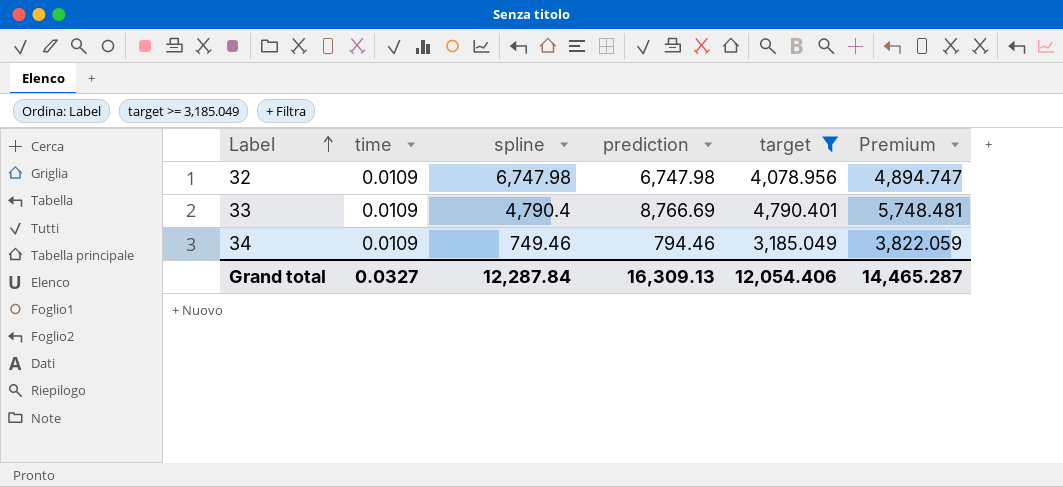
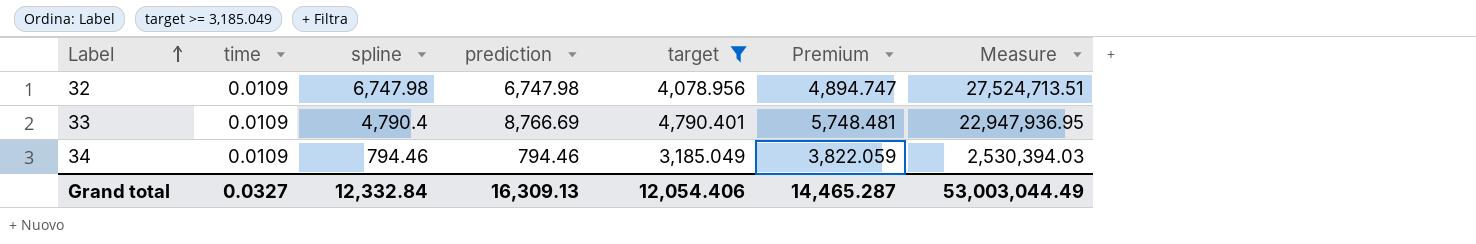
column Measure | formula: none -> [spline] * [target]
34 | spline: 749.46 -> 794.46
Grand total | spline: 12,287.84 -> 12,332.84

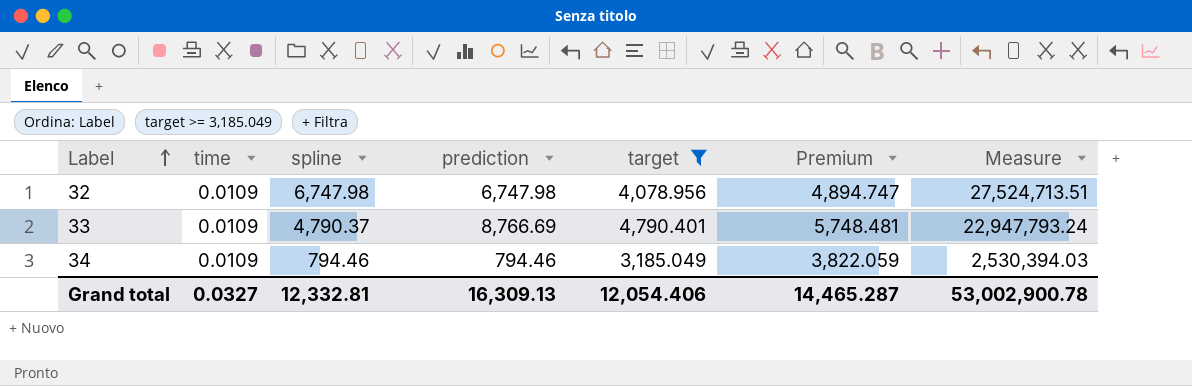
33 | spline: 4,790.4 -> 4,790.37
33 | Measure: 22,947,936.95 -> 22,947,793.24
Grand total | spline: 12,332.84 -> 12,332.81
Grand total | Measure: 53,003,044.49 -> 53,002,900.78

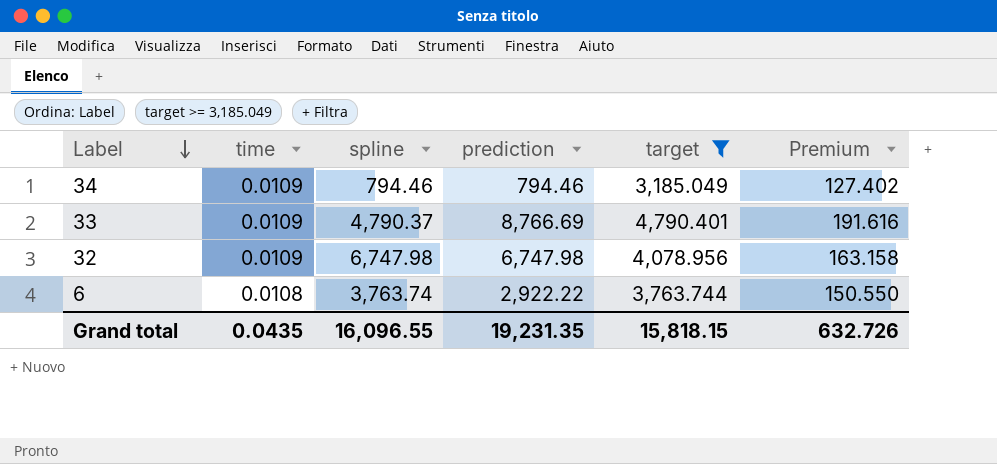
row order: Label ascending -> Label descending
column Measure | formula: [spline] * [target] -> none
column Premium | formula: [target] * 1.2 -> [target] * 0.04
row 6: none -> 0.0108 | 3,763.74 | 2,922.22 | 3,763.744 | 150.550
Grand total | time: 0.0327 -> 0.0435
Grand total | spline: 12,332.81 -> 16,096.55
Grand total | prediction: 16,309.13 -> 19,231.35
Grand total | target: 12,054.406 -> 15,818.15
Grand total | Premium: 14,465.287 -> 632.726

